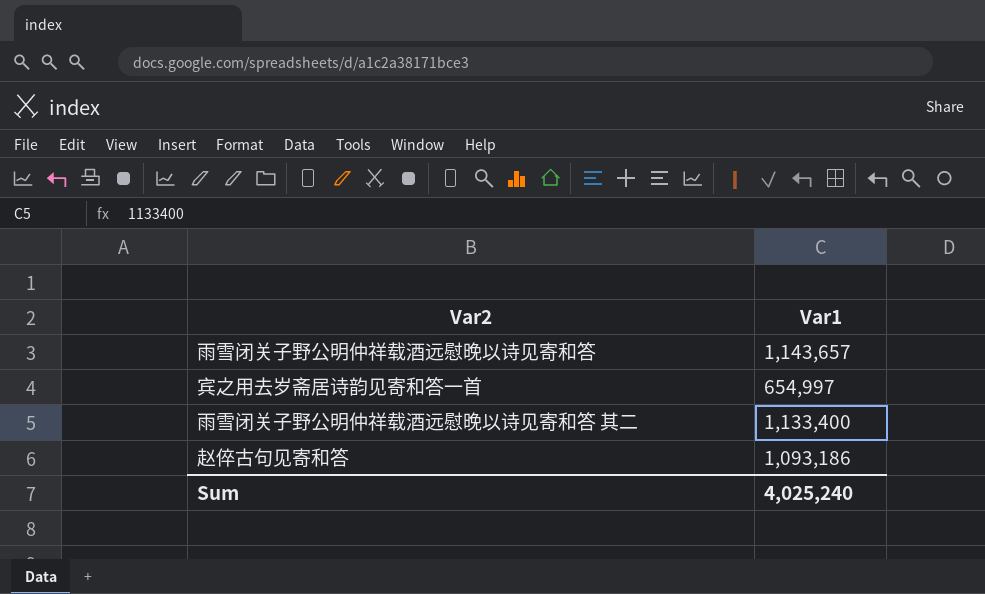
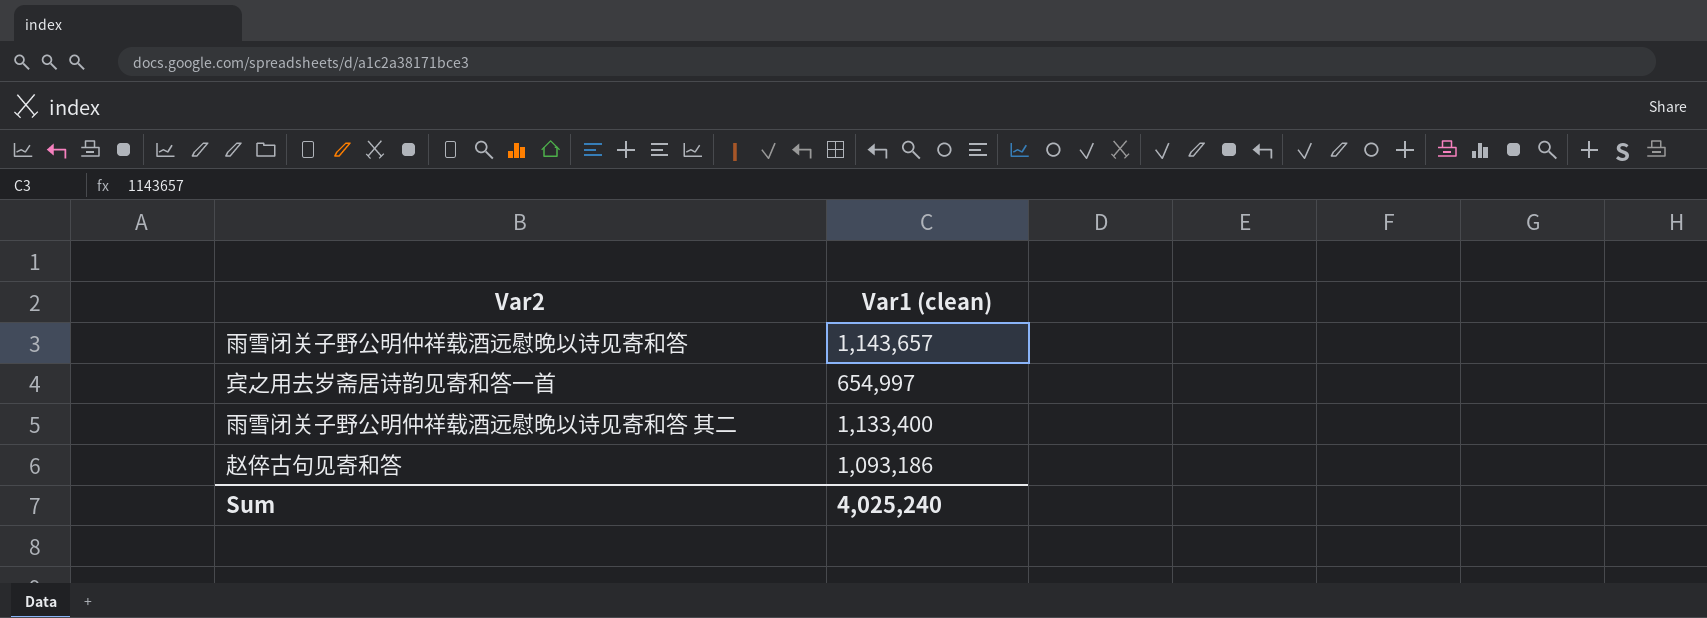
column name: Var1 -> Var1 (clean)

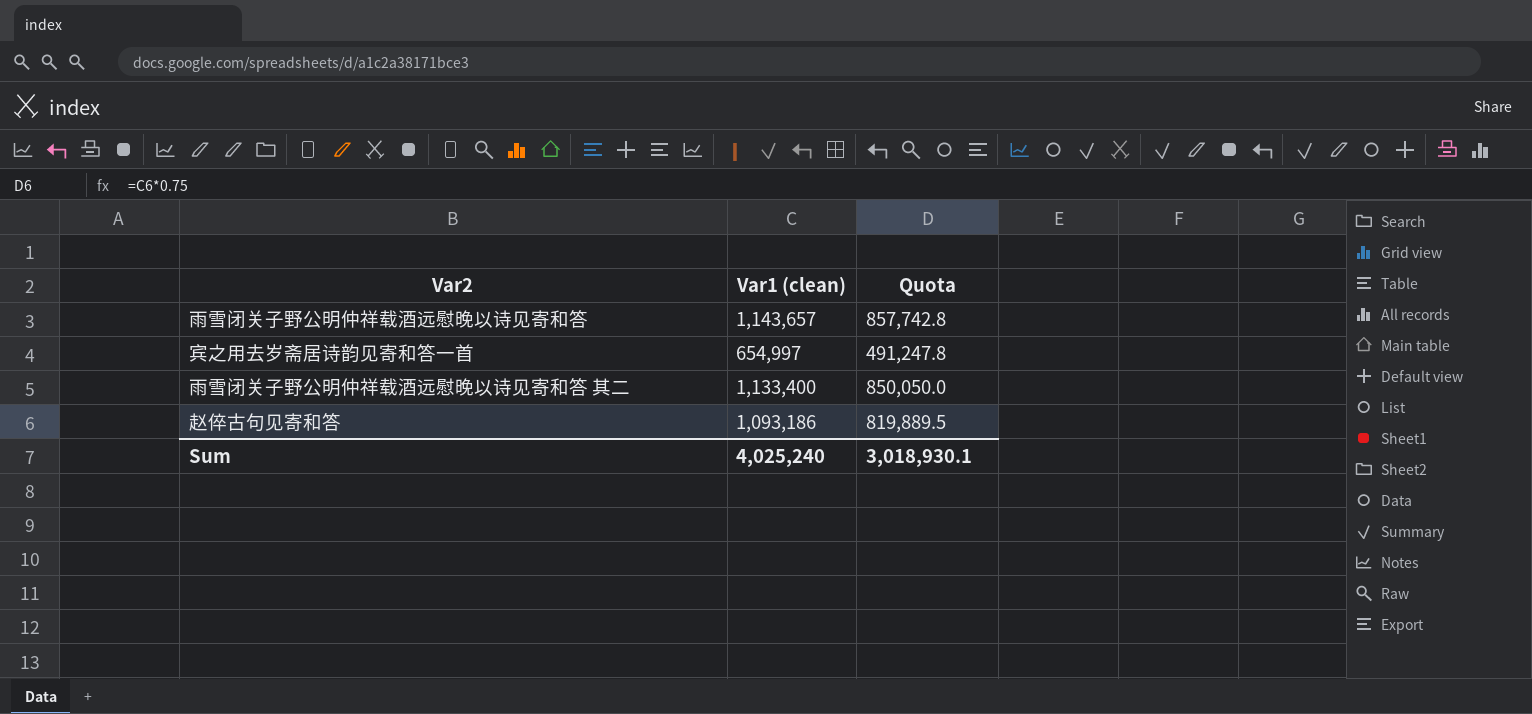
column Quota | formula: none -> [Var1 (clean)] * 0.75

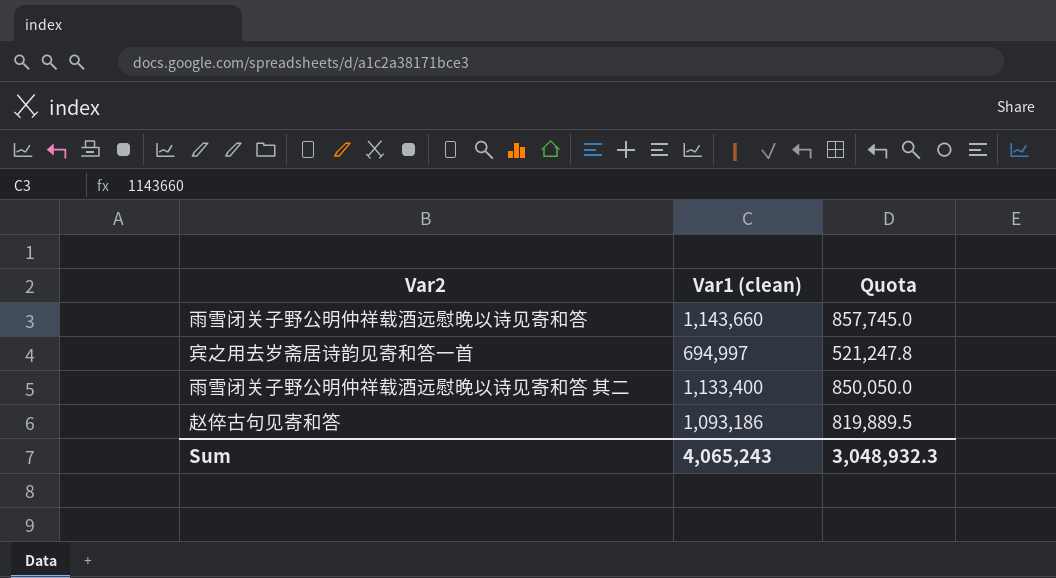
雨雪闭关子野公明仲祥载酒远慰晚以诗见寄和答 | Var1 (clean): 1,143,657 -> 1,143,660
雨雪闭关子野公明仲祥载酒远慰晚以诗见寄和答 | Quota: 857,742.8 -> 857,745.0
宾之用去岁斋居诗韵见寄和答一首 | Var1 (clean): 654,997 -> 694,997
宾之用去岁斋居诗韵见寄和答一首 | Quota: 491,247.8 -> 521,247.8
Sum | Var1 (clean): 4,025,240 -> 4,065,243
Sum | Quota: 3,018,930.1 -> 3,048,932.3

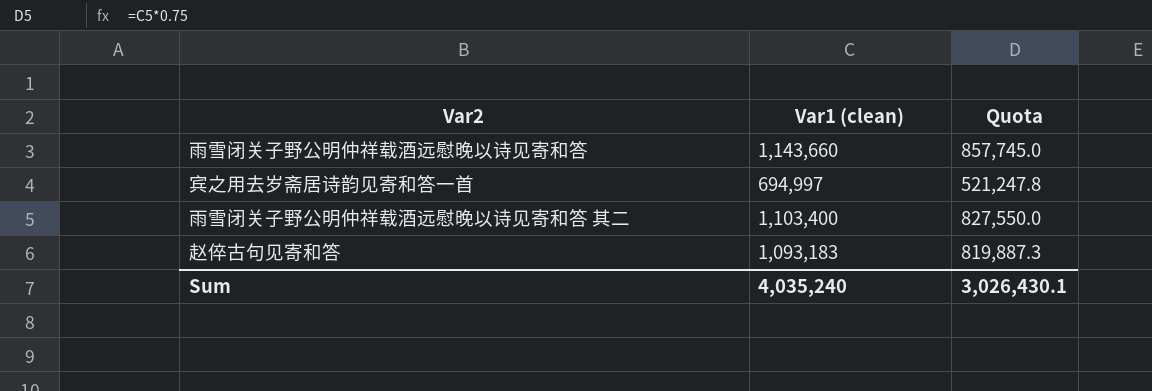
雨雪闭关子野公明仲祥载酒远慰晚以诗见寄和答 其二 | Var1 (clean): 1,133,400 -> 1,103,400
雨雪闭关子野公明仲祥载酒远慰晚以诗见寄和答 其二 | Quota: 850,050.0 -> 827,550.0
赵倅古句见寄和答 | Var1 (clean): 1,093,186 -> 1,093,183
赵倅古句见寄和答 | Quota: 819,889.5 -> 819,887.3
Sum | Var1 (clean): 4,065,243 -> 4,035,240
Sum | Quota: 3,048,932.3 -> 3,026,430.1

